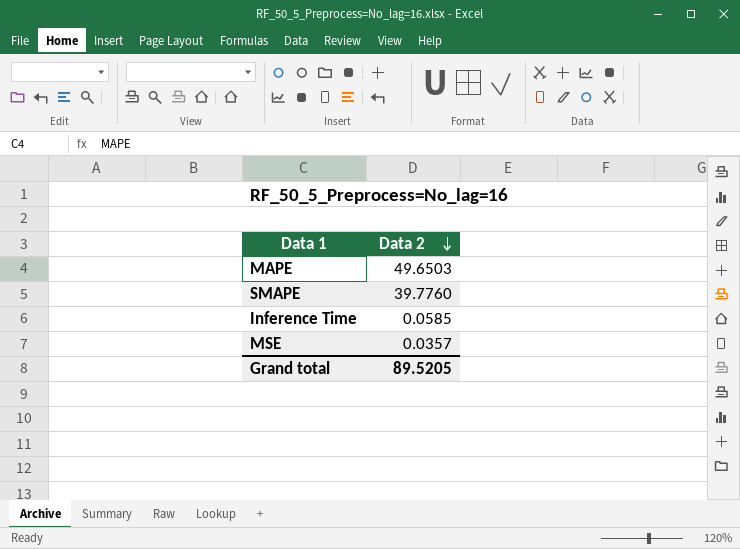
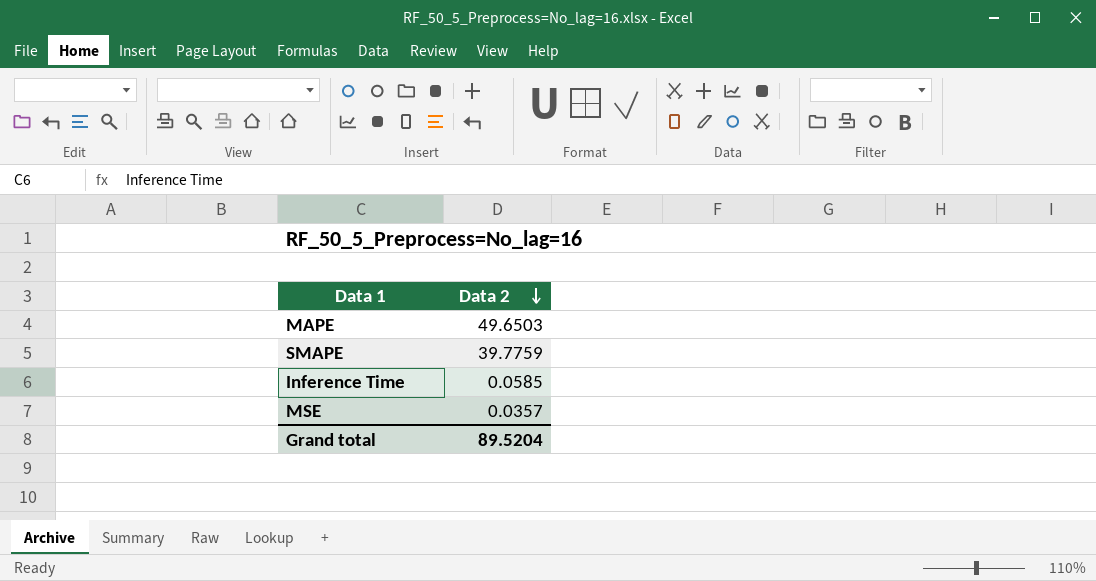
SMAPE | Data 2: 39.7760 -> 39.7759
Grand total | Data 2: 89.5205 -> 89.5204

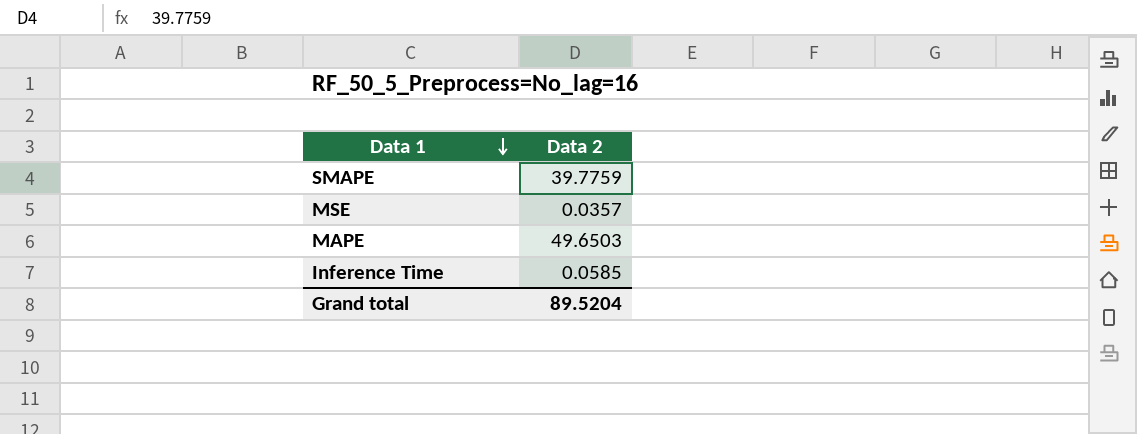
row order: Data 2 descending -> Data 1 descending

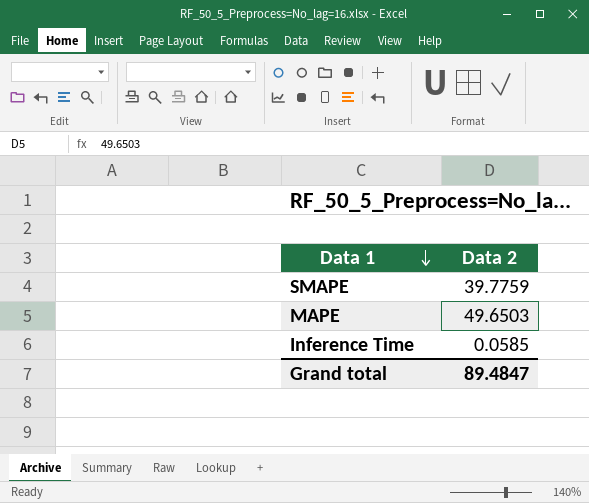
row MSE: 0.0357 -> none
Grand total | Data 2: 89.5204 -> 89.4847

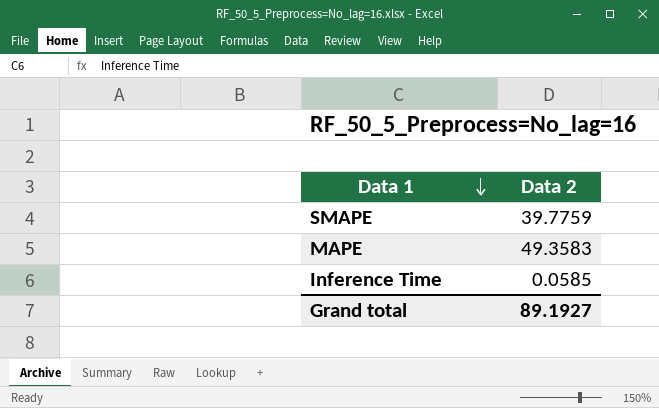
MAPE | Data 2: 49.6503 -> 49.3583
Grand total | Data 2: 89.4847 -> 89.1927

